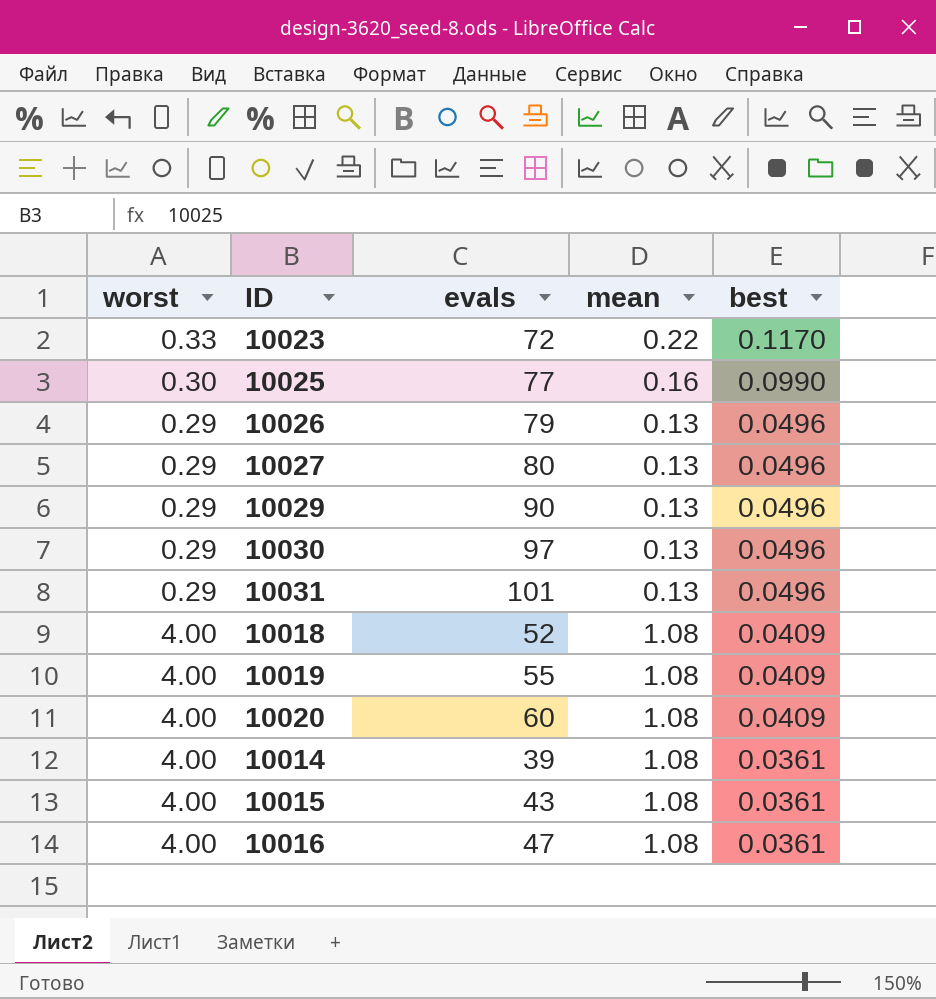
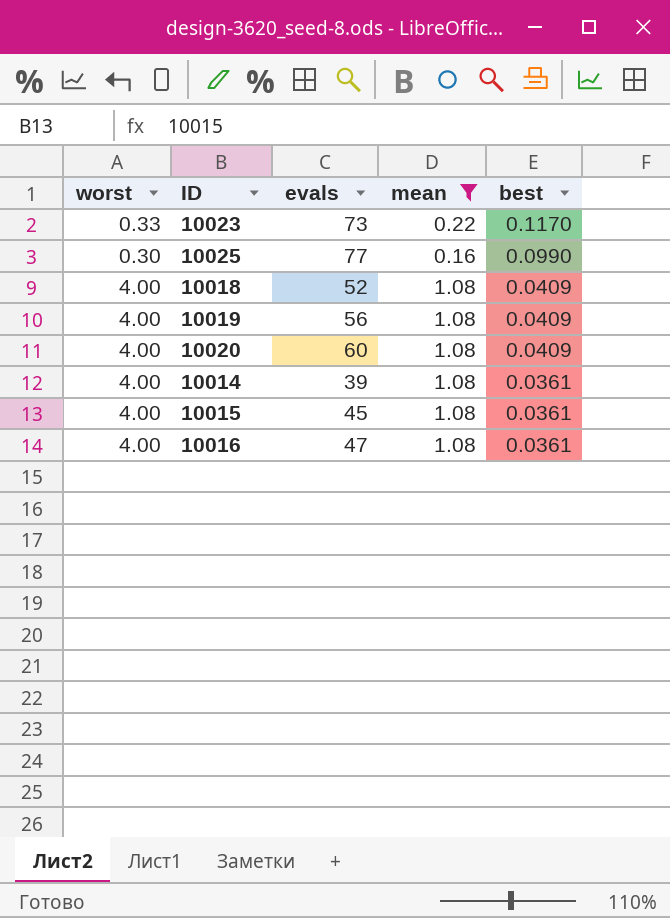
filter: none -> mean != 0.13
10023 | evals: 72 -> 73
10019 | evals: 55 -> 56
10015 | evals: 43 -> 45

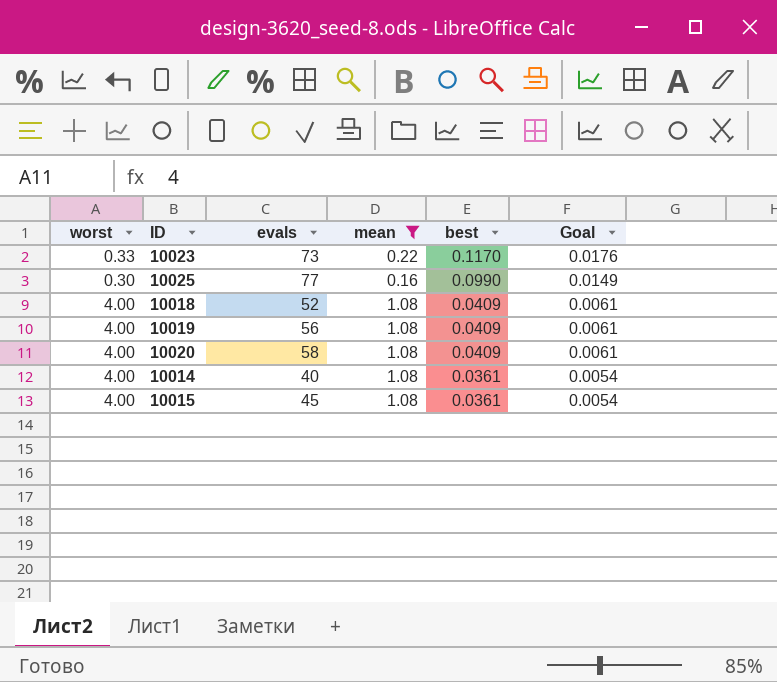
column Goal | formula: none -> [best] * 0.15
row 10016: 4.00 | 47 | 1.08 | 0.0361 -> none
10020 | evals: 60 -> 58
10014 | evals: 39 -> 40

